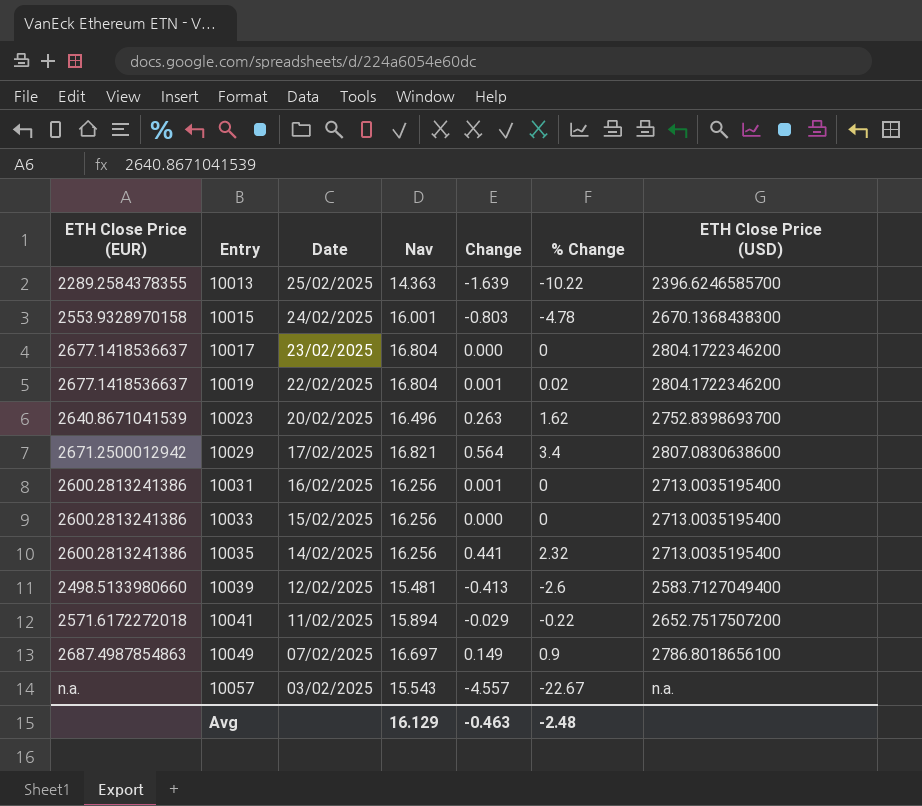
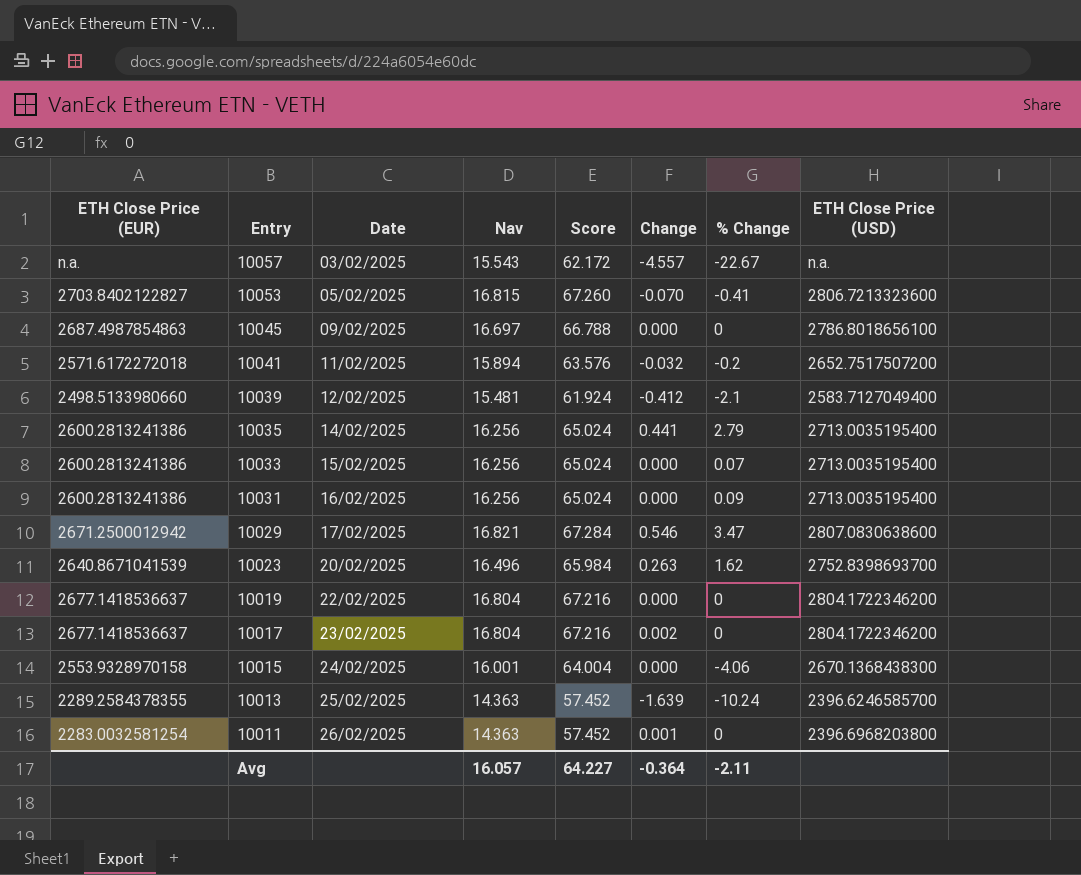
row order: Entry ascending -> Entry descending
column Score | formula: none -> [Nav] * 4
row 10049: 2687.4987854863 | 07/02/2025 | 16.697 | 0.149 | 0.9 | 2786.8018656100 -> none
row 10053: none -> 2703.8402122827 | 05/02/2025 | 16.815 | 67.260 | -0.070 | -0.41 | 2806.7213323600
row 10045: none -> 2687.4987854863 | 09/02/2025 | 16.697 | 66.788 | 0.000 | 0 | 2786.8018656100
10041 | Change: -0.029 -> -0.032
10041 | % Change: -0.22 -> -0.2
10039 | Change: -0.413 -> -0.412
10039 | % Change: -2.6 -> -2.1
10035 | % Change: 2.32 -> 2.79
10033 | % Change: 0 -> 0.07
10031 | Change: 0.001 -> 0.000
10031 | % Change: 0 -> 0.09
10029 | Change: 0.564 -> 0.546
10029 | % Change: 3.4 -> 3.47
10019 | Change: 0.001 -> 0.000
10019 | % Change: 0.02 -> 0
10017 | Change: 0.000 -> 0.002
10015 | Change: -0.803 -> 0.000
10015 | % Change: -4.78 -> -4.06
10013 | % Change: -10.22 -> -10.24
row 10011: none -> 2283.0032581254 | 26/02/2025 | 14.363 | 57.452 | 0.001 | 0 | 2396.6968203800
Avg | Nav: 16.129 -> 16.057
Avg | Change: -0.463 -> -0.364
Avg | % Change: -2.48 -> -2.11

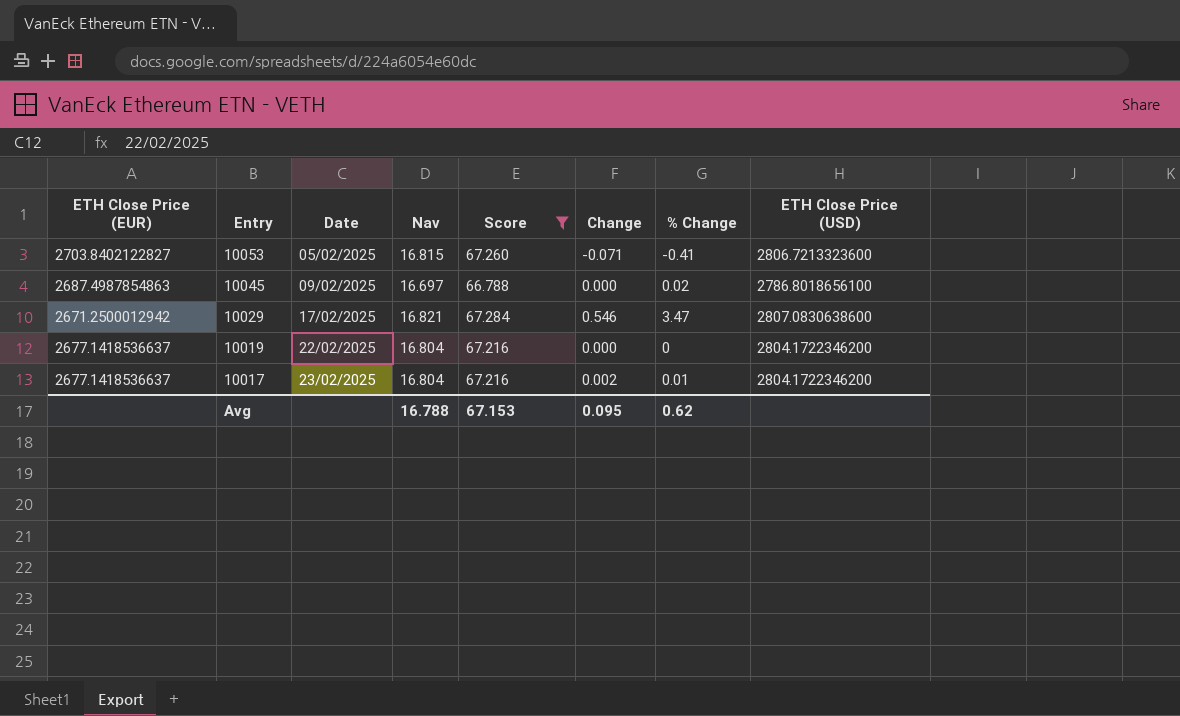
filter: none -> Score >= 66.788
10053 | Change: -0.070 -> -0.071
10045 | % Change: 0 -> 0.02
10017 | % Change: 0 -> 0.01
Avg | Nav: 16.057 -> 16.788
Avg | Score: 64.227 -> 67.153
Avg | Change: -0.364 -> 0.095
Avg | % Change: -2.11 -> 0.62

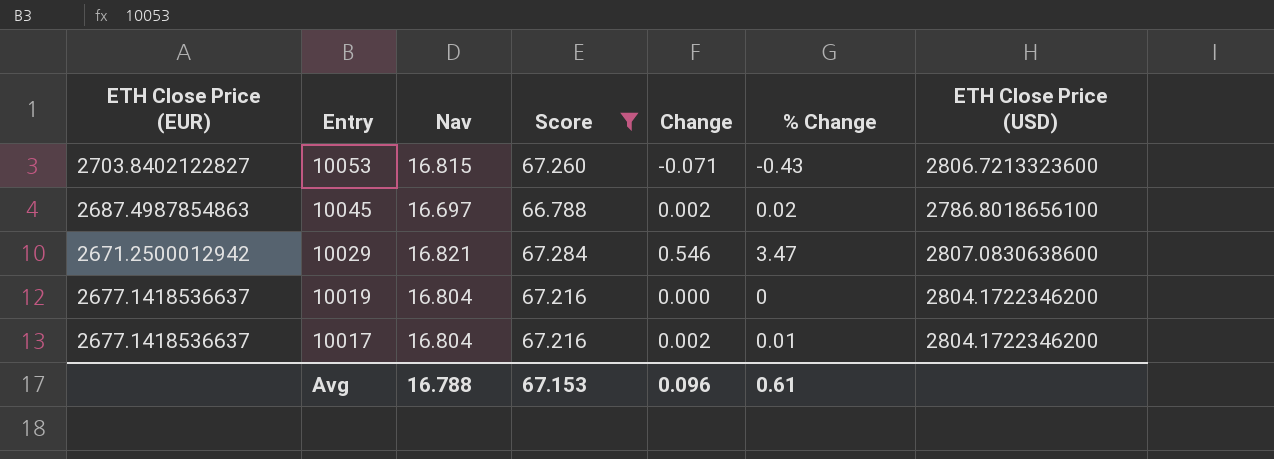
column Date | position: 3 -> none
10053 | % Change: -0.41 -> -0.43
10045 | Change: 0.000 -> 0.002
Avg | Change: 0.095 -> 0.096
Avg | % Change: 0.62 -> 0.61

